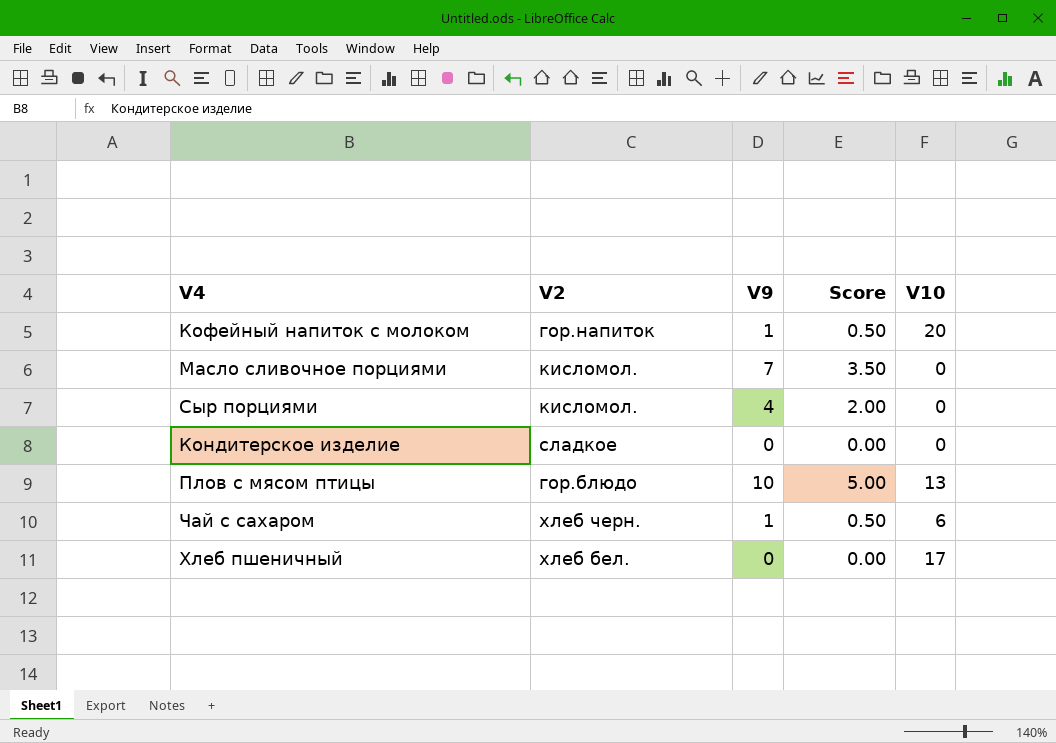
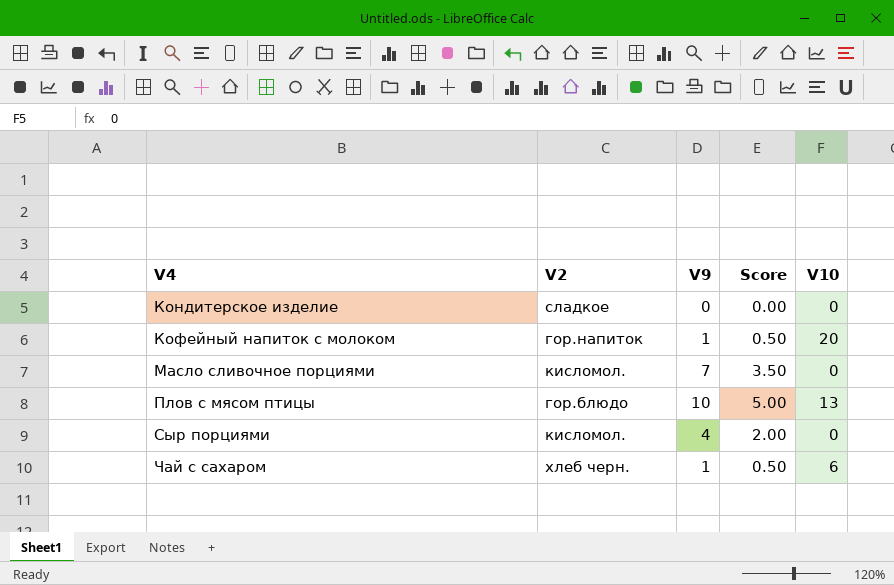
row order: none -> V4 ascending
row Хлеб пшеничный: хлеб бел. | 0 | 0.00 | 17 -> none

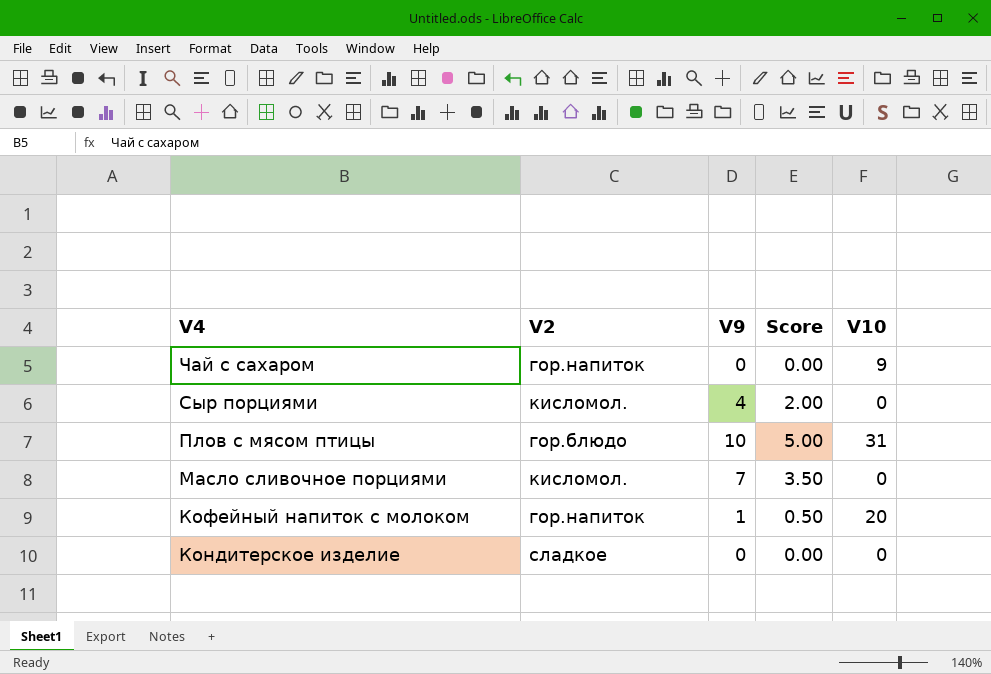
row order: V4 ascending -> V4 descending
Чай с сахаром | V2: хлеб черн. -> гор.напиток
Чай с сахаром | V9: 1 -> 0
Чай с сахаром | Score: 0.50 -> 0.00
Чай с сахаром | V10: 6 -> 9
Плов с мясом птицы | V10: 13 -> 31

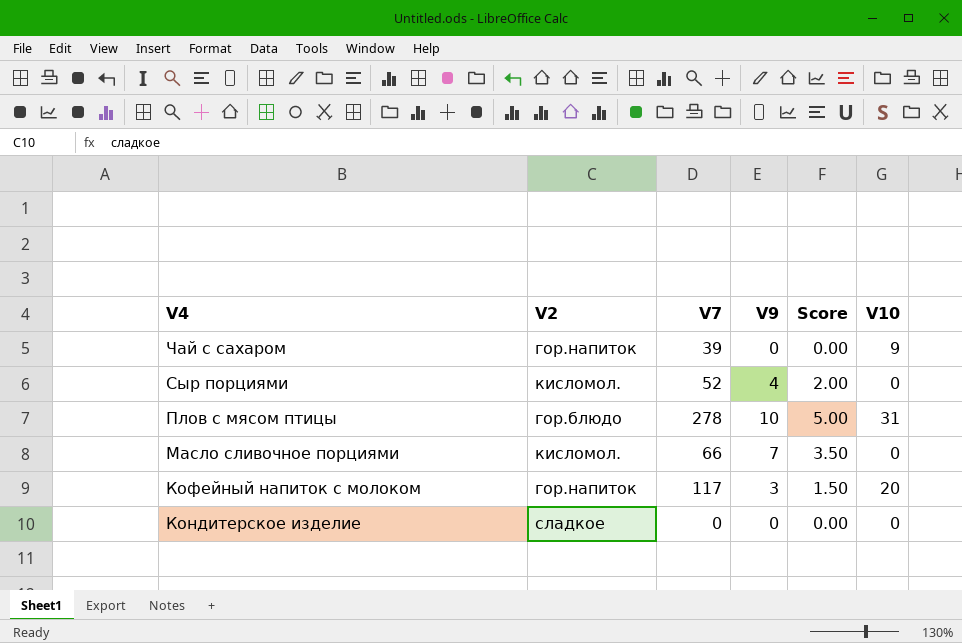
column V7 | position: none -> 3
Кофейный напиток с молоком | V9: 1 -> 3
Кофейный напиток с молоком | Score: 0.50 -> 1.50

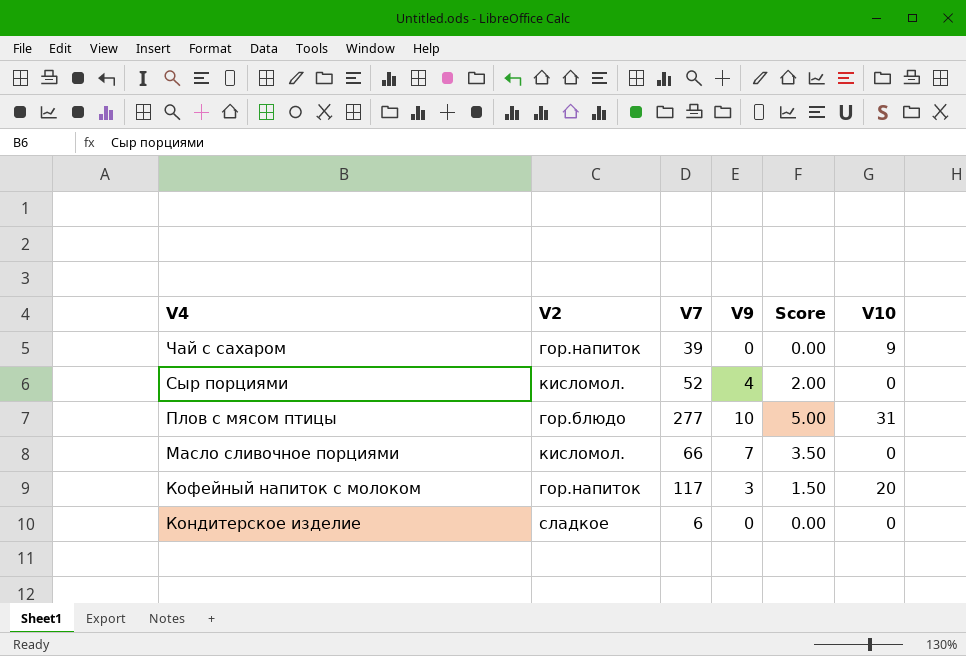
Плов с мясом птицы | V7: 278 -> 277
Кондитерское изделие | V7: 0 -> 6

